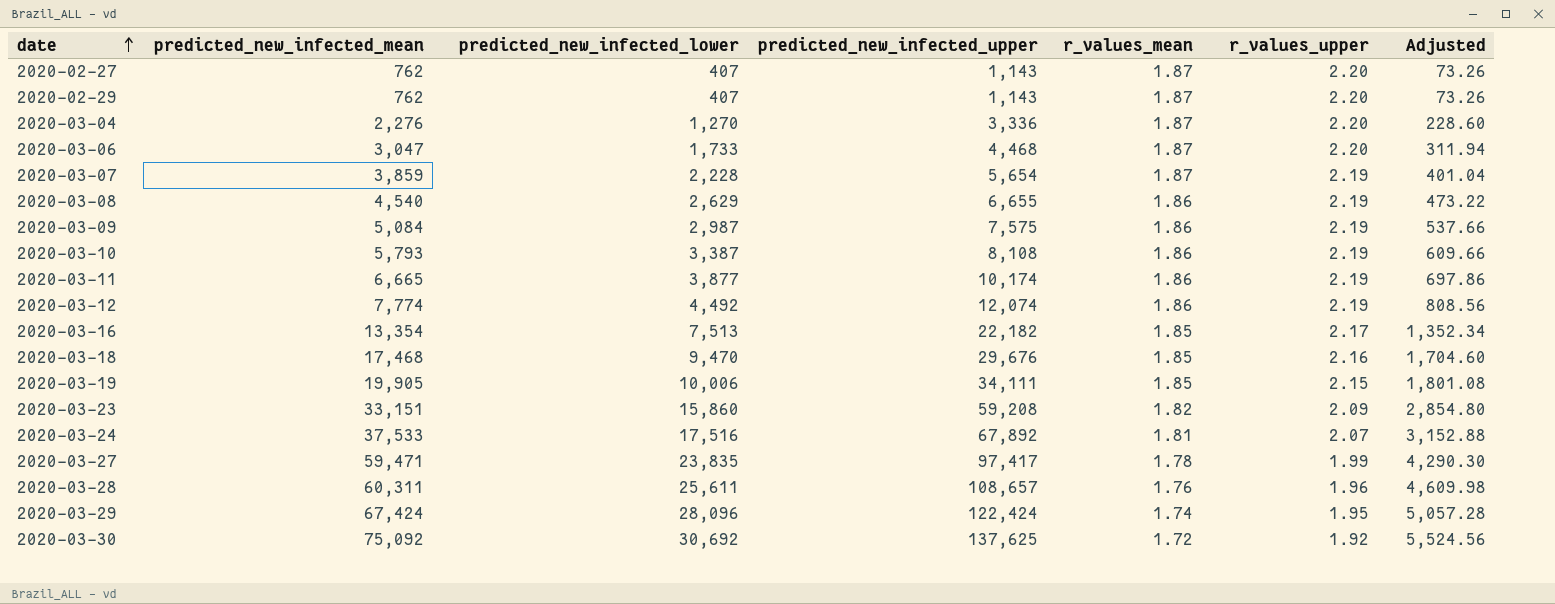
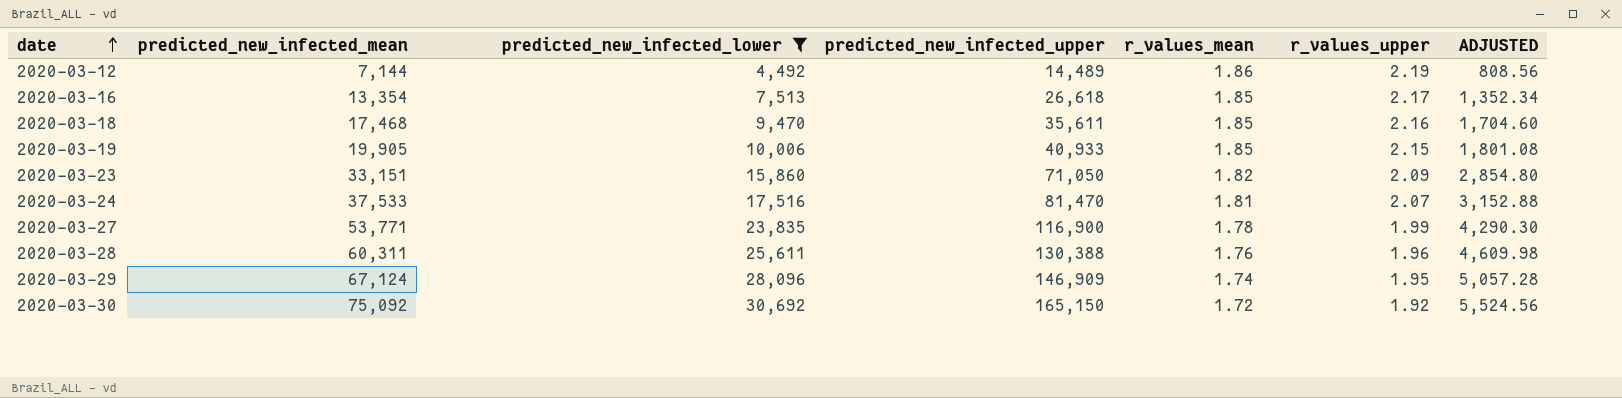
filter: none -> predicted_new_infected_lower >= 4,492
column name: Adjusted -> ADJUSTED
2020-03-12 | predicted_new_infected_mean: 7,774 -> 7,144
2020-03-12 | predicted_new_infected_upper: 12,074 -> 14,489
2020-03-16 | predicted_new_infected_upper: 22,182 -> 26,618
2020-03-18 | predicted_new_infected_upper: 29,676 -> 35,611
2020-03-19 | predicted_new_infected_upper: 34,111 -> 40,933
2020-03-23 | predicted_new_infected_upper: 59,208 -> 71,050
2020-03-24 | predicted_new_infected_upper: 67,892 -> 81,470
2020-03-27 | predicted_new_infected_mean: 59,471 -> 53,771
2020-03-27 | predicted_new_infected_upper: 97,417 -> 116,900
2020-03-28 | predicted_new_infected_upper: 108,657 -> 130,388
2020-03-29 | predicted_new_infected_mean: 67,424 -> 67,124
2020-03-29 | predicted_new_infected_upper: 122,424 -> 146,909
2020-03-30 | predicted_new_infected_upper: 137,625 -> 165,150

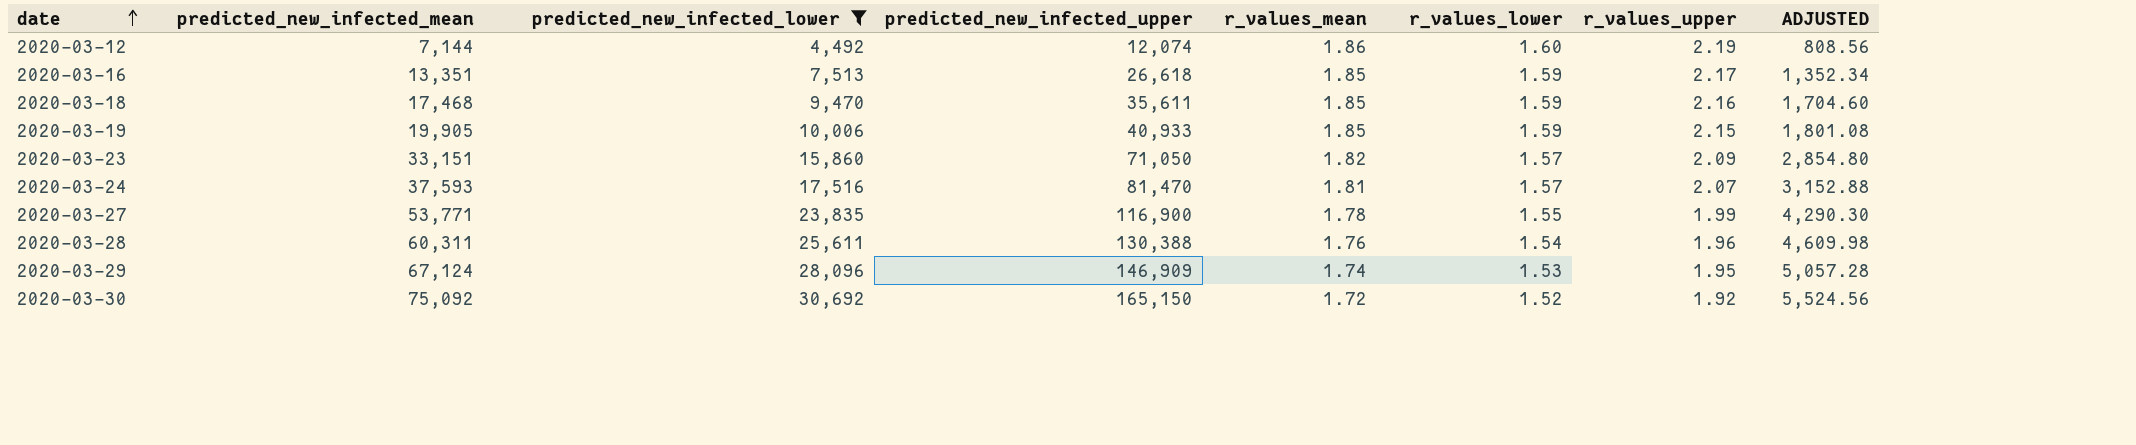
column r_values_lower | position: none -> 6
2020-03-12 | predicted_new_infected_upper: 14,489 -> 12,074
2020-03-16 | predicted_new_infected_mean: 13,354 -> 13,351
2020-03-24 | predicted_new_infected_mean: 37,533 -> 37,593

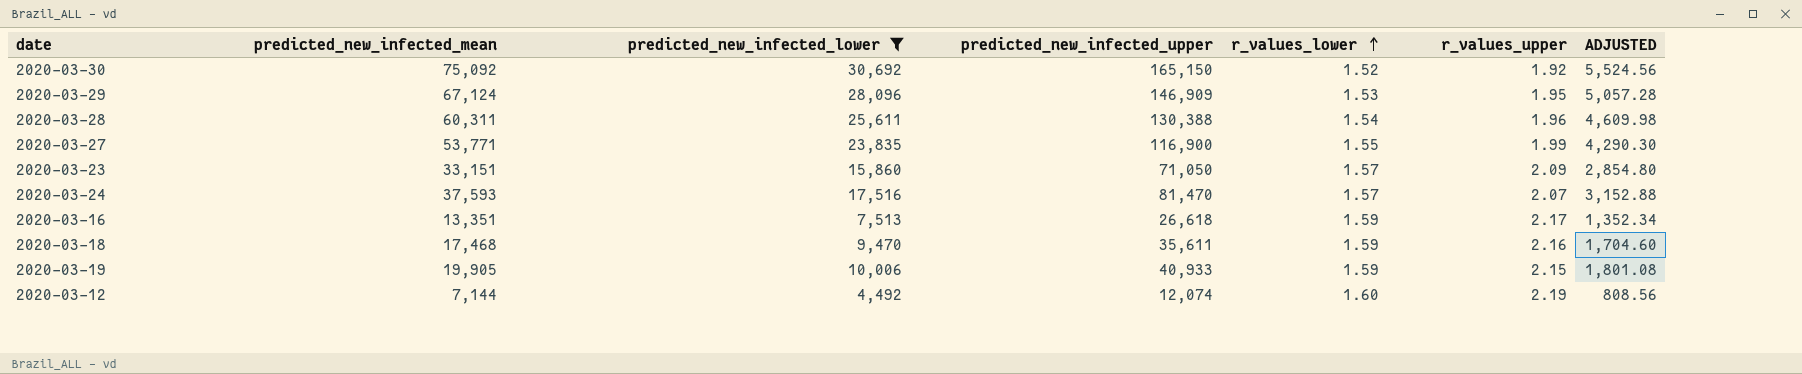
row order: date ascending -> r_values_lower ascending
column r_values_mean | position: 5 -> none

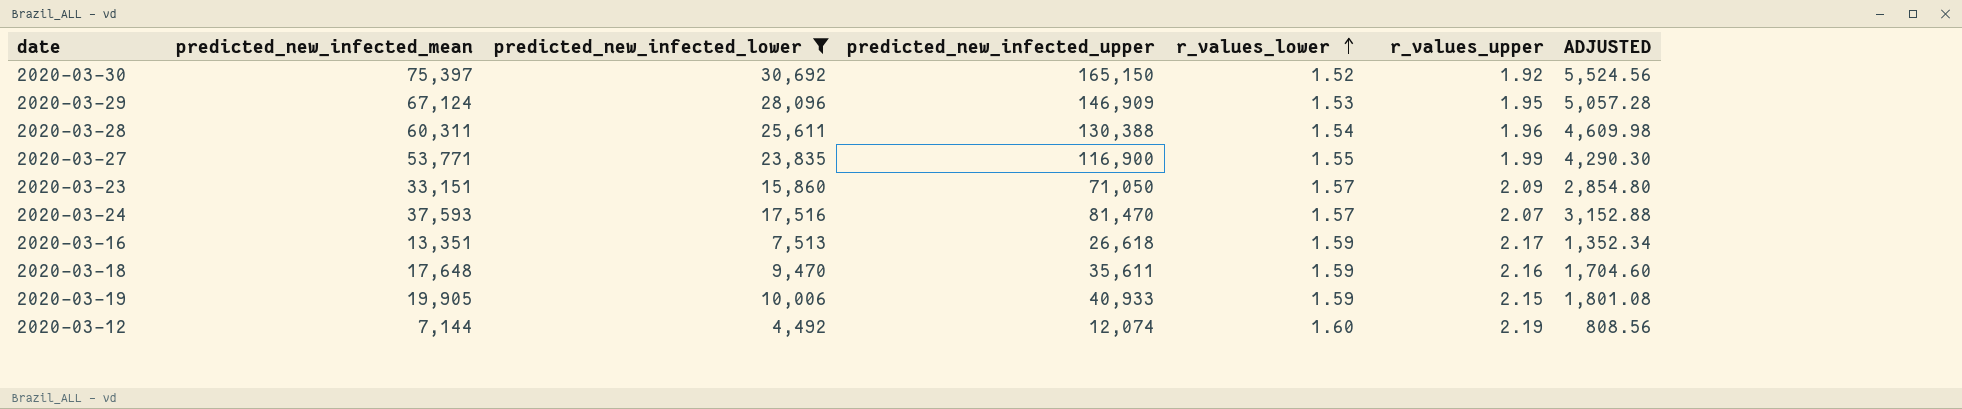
2020-03-30 | predicted_new_infected_mean: 75,092 -> 75,397
2020-03-18 | predicted_new_infected_mean: 17,468 -> 17,648

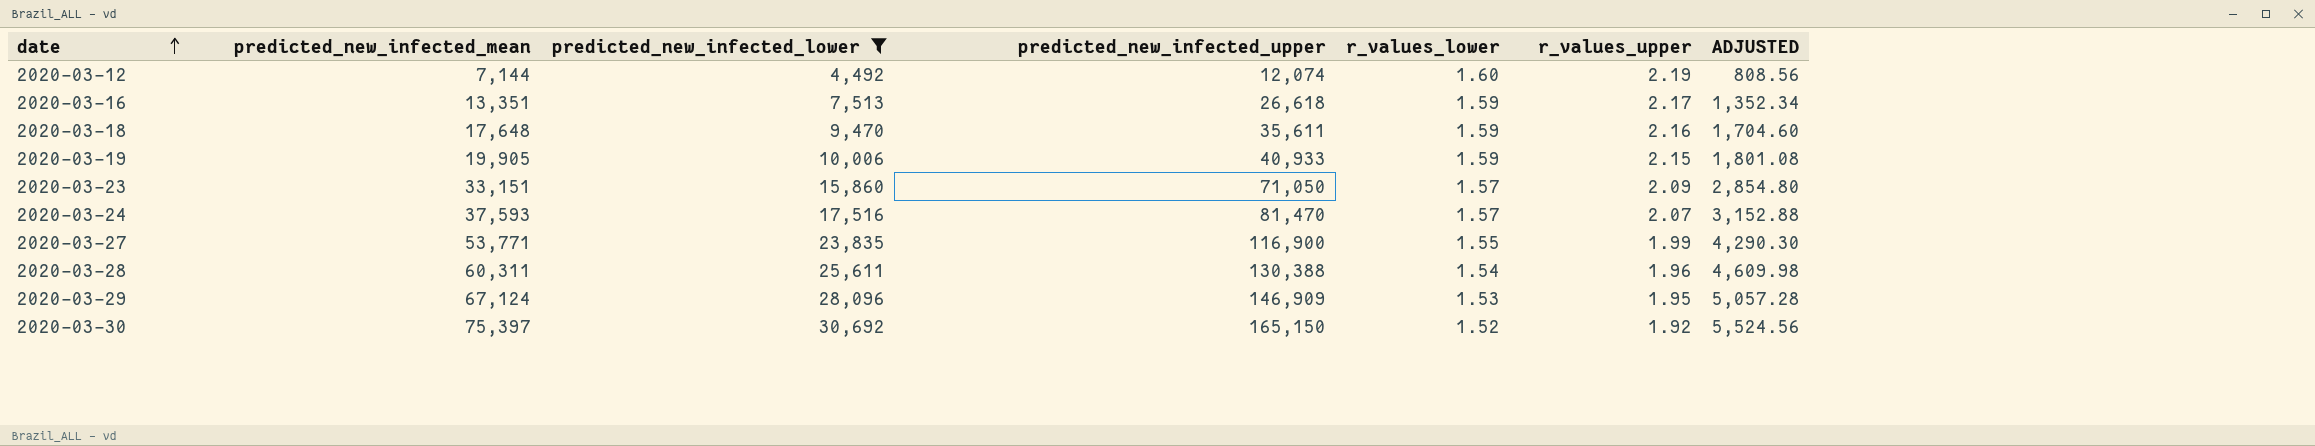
row order: r_values_lower ascending -> date ascending

